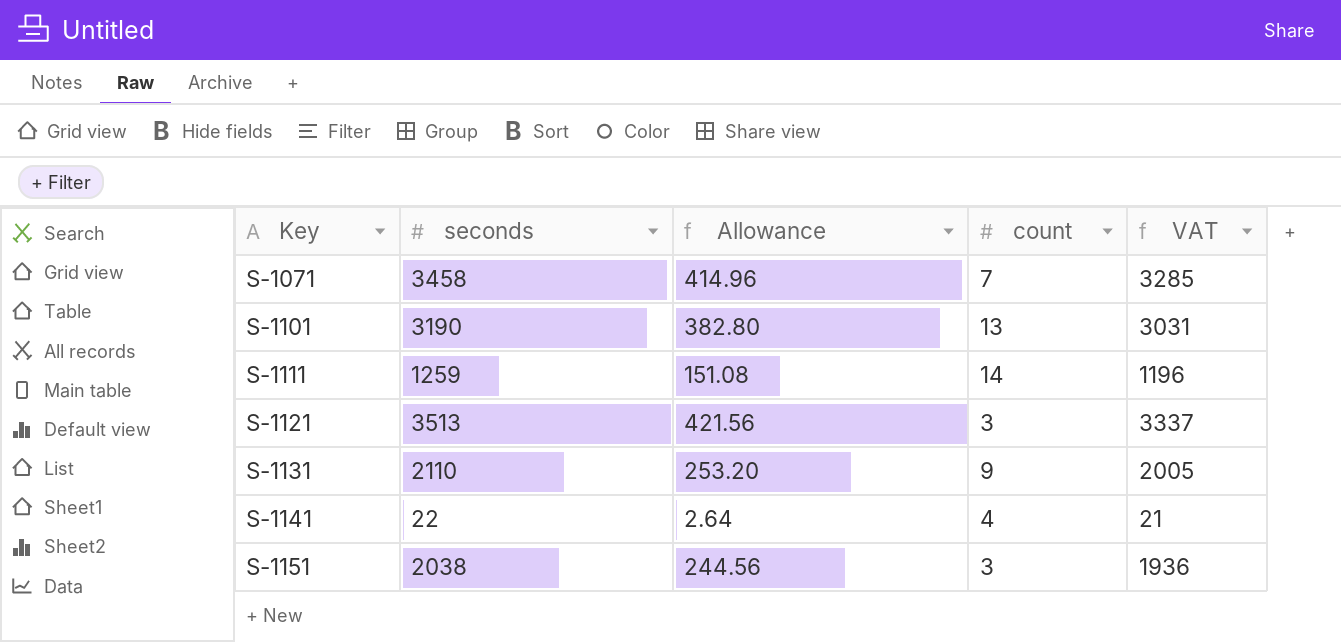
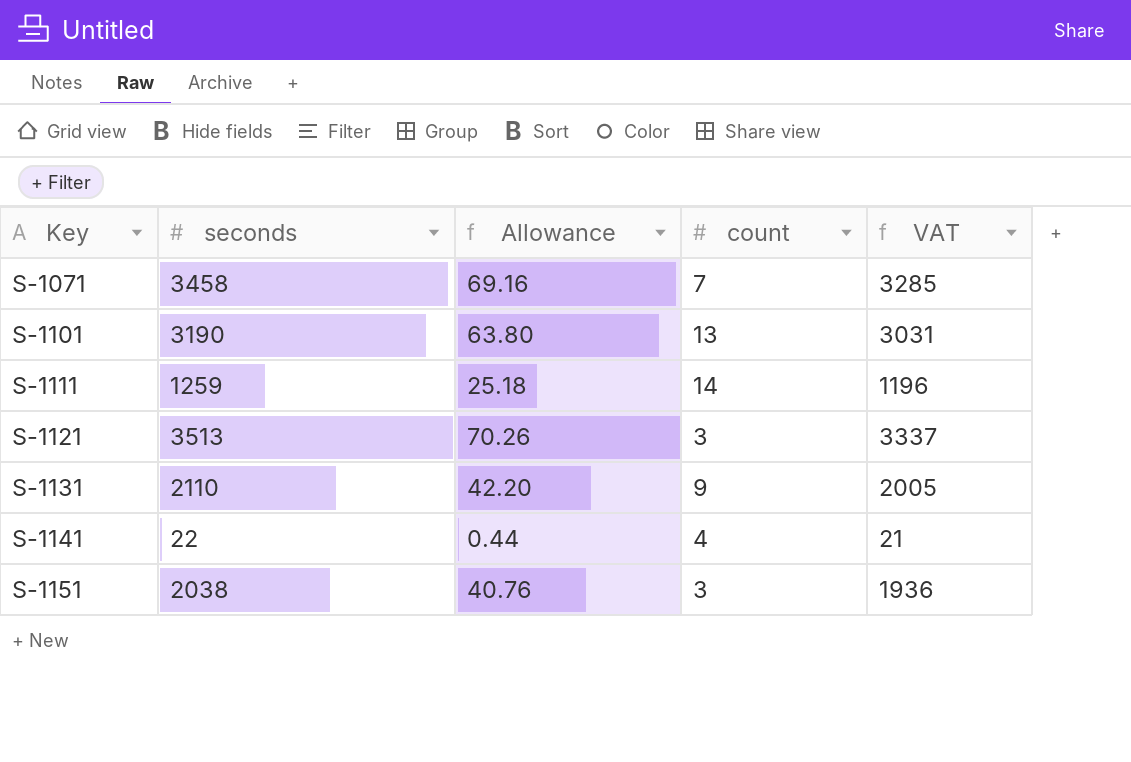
column Allowance | formula: [seconds] * 0.12 -> [seconds] * 0.02

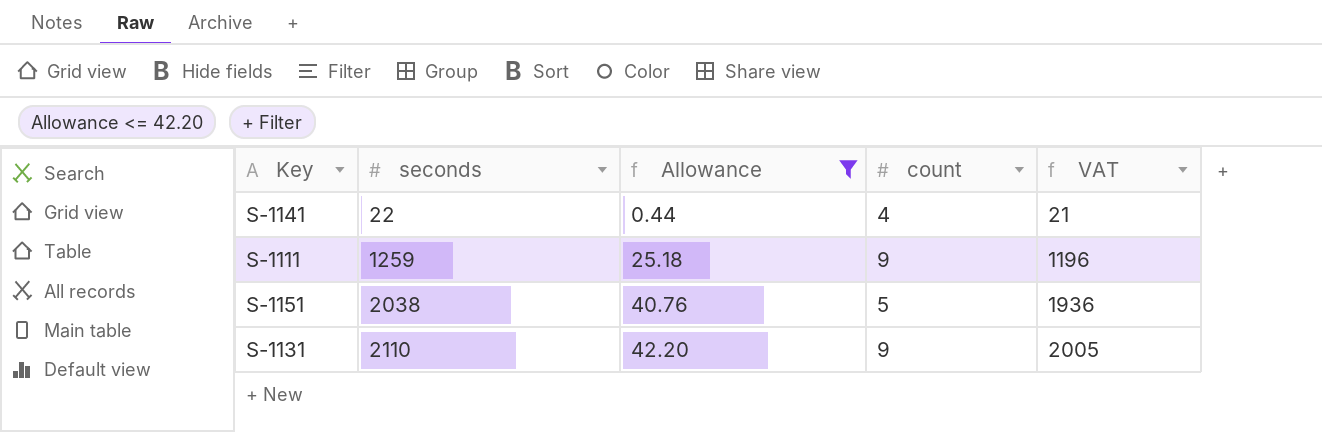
filter: none -> Allowance <= 42.20
row order: Key ascending -> seconds ascending
S-1111 | count: 14 -> 9
S-1151 | count: 3 -> 5

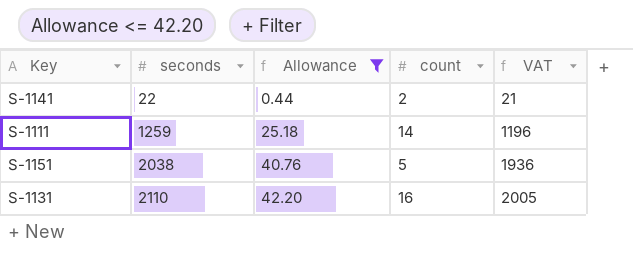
S-1141 | count: 4 -> 2
S-1111 | count: 9 -> 14
S-1131 | count: 9 -> 16

